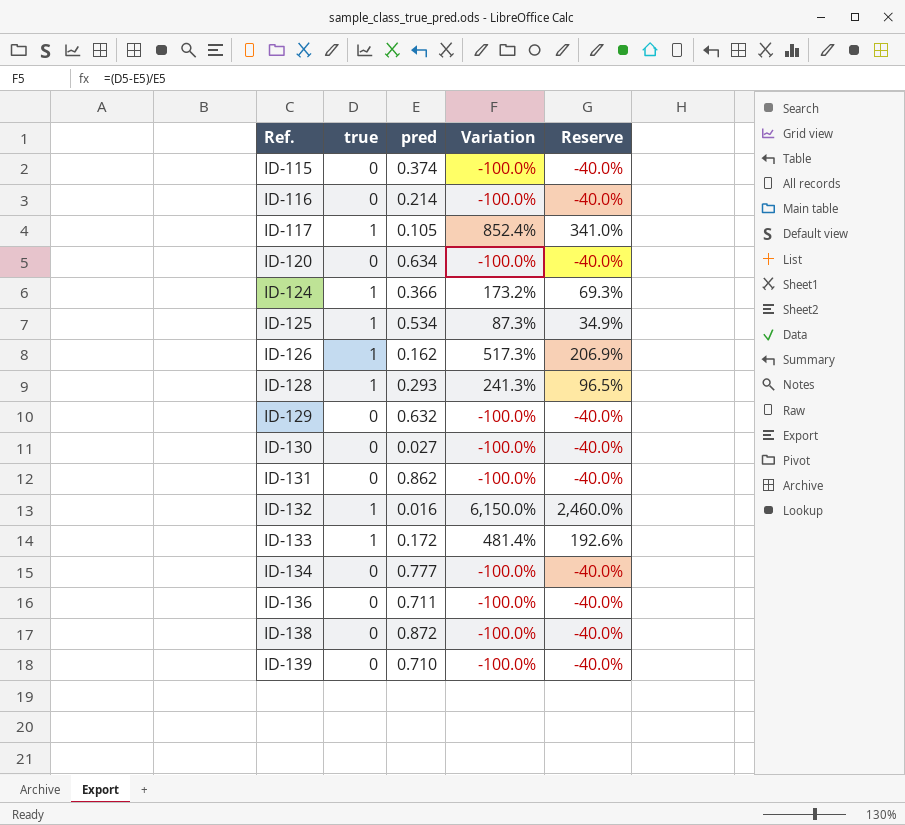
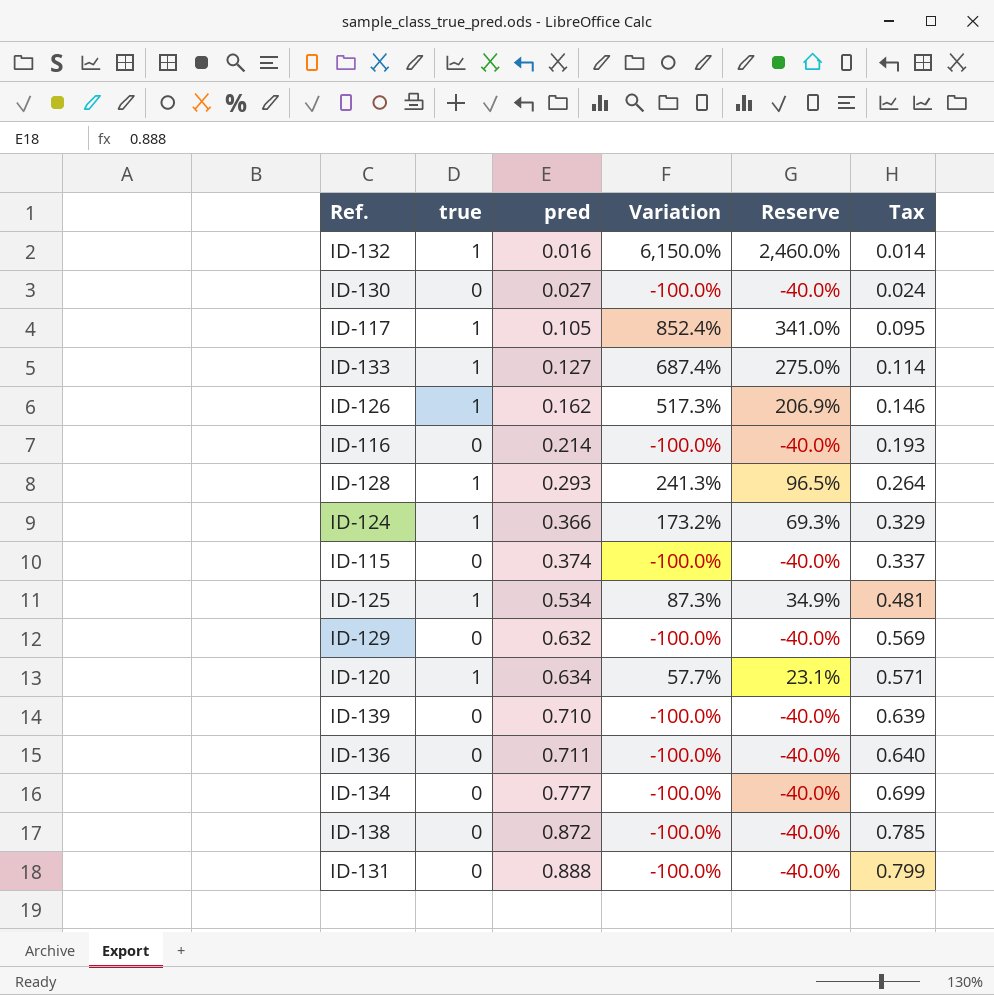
row order: Ref. ascending -> pred ascending
column Tax | formula: none -> [pred] * 0.9
ID-133 | pred: 0.172 -> 0.127
ID-133 | Variation: 481.4% -> 687.4%
ID-133 | Reserve: 192.6% -> 275.0%
ID-120 | true: 0 -> 1
ID-120 | Variation: -100.0% -> 57.7%
ID-120 | Reserve: -40.0% -> 23.1%
ID-131 | pred: 0.862 -> 0.888

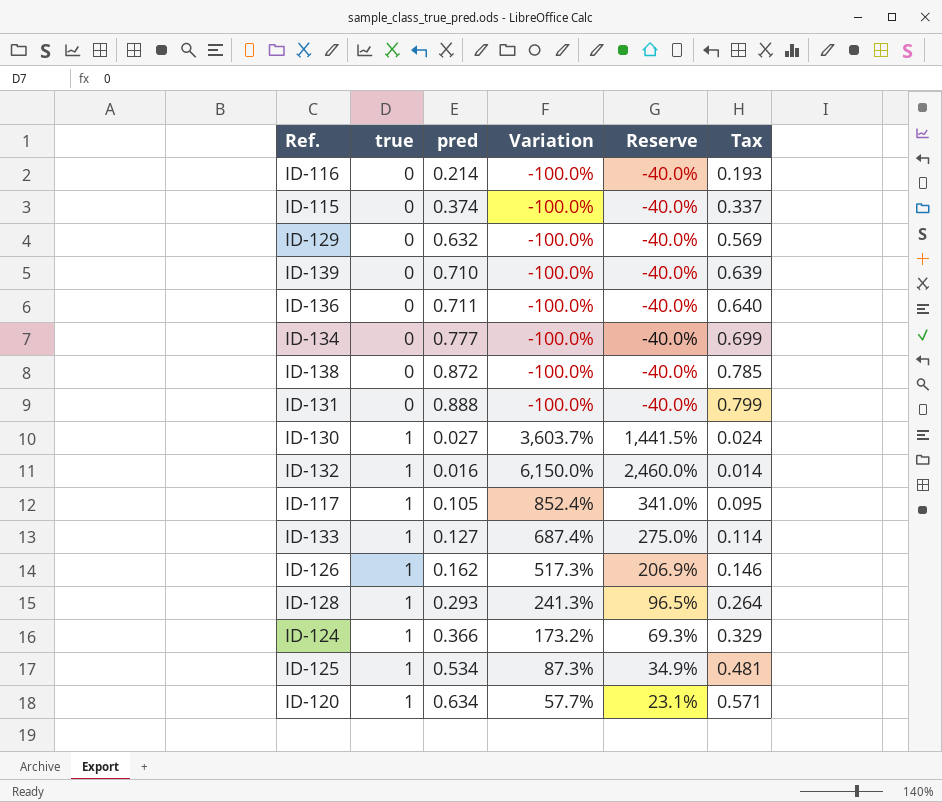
row order: pred ascending -> true ascending
ID-130 | true: 0 -> 1
ID-130 | Variation: -100.0% -> 3,603.7%
ID-130 | Reserve: -40.0% -> 1,441.5%

